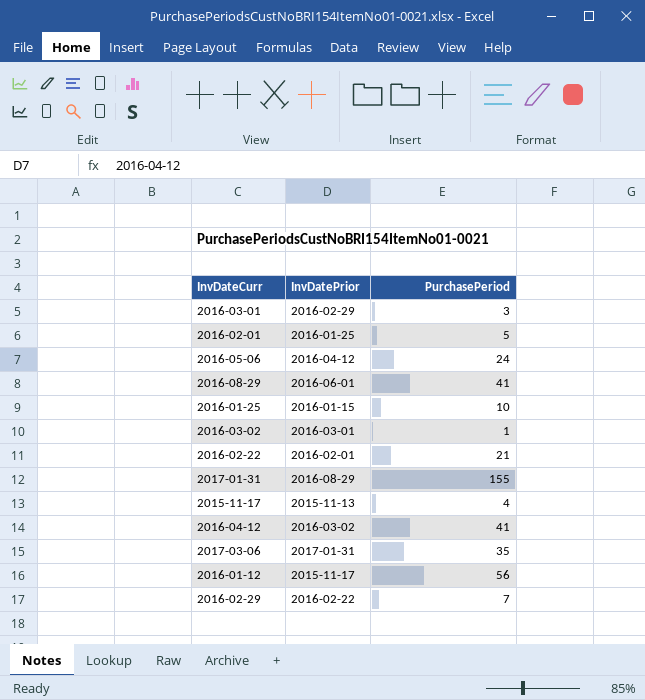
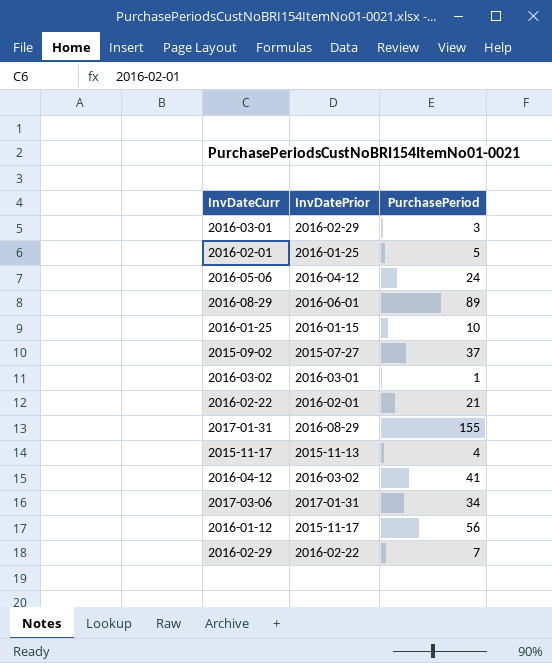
2016-08-29 | PurchasePeriod: 41 -> 89
row 2015-09-02: none -> 2015-07-27 | 37
2017-03-06 | PurchasePeriod: 35 -> 34

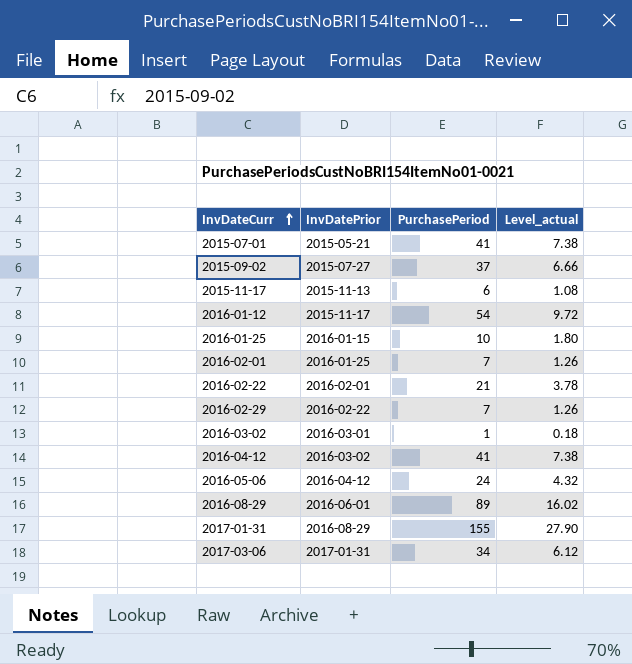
row order: none -> InvDateCurr ascending
column Level_actual | formula: none -> [PurchasePeriod] * 0.18
row 2016-03-01: 2016-02-29 | 3 -> none
row 2015-07-01: none -> 2015-05-21 | 41 | 7.38
2015-11-17 | PurchasePeriod: 4 -> 6
2016-01-12 | PurchasePeriod: 56 -> 54
2016-02-01 | PurchasePeriod: 5 -> 7

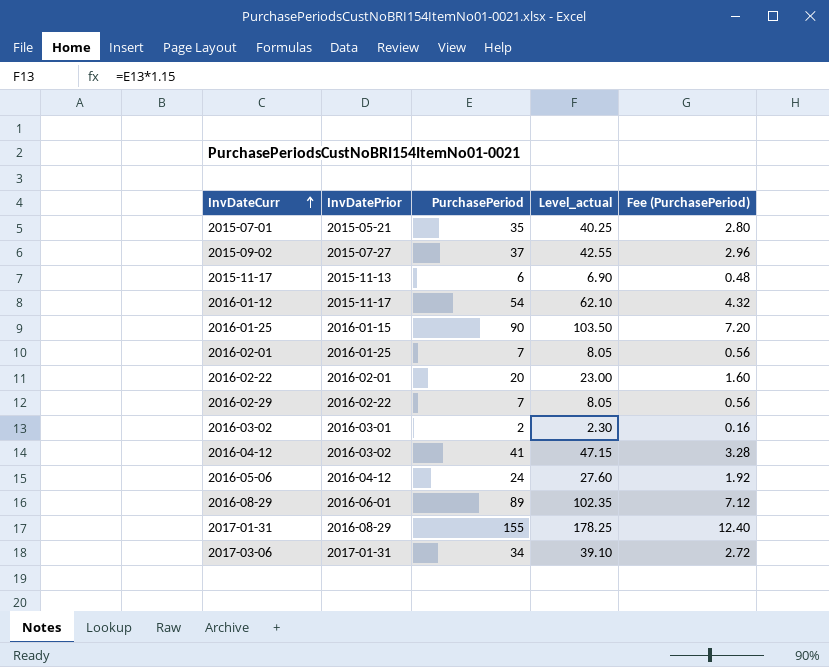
column Level_actual | formula: [PurchasePeriod] * 0.18 -> [PurchasePeriod] * 1.15
column Fee (PurchasePeriod) | formula: none -> [PurchasePeriod] * 0.08
2015-07-01 | PurchasePeriod: 41 -> 35
2016-01-25 | PurchasePeriod: 10 -> 90
2016-02-22 | PurchasePeriod: 21 -> 20
2016-03-02 | PurchasePeriod: 1 -> 2

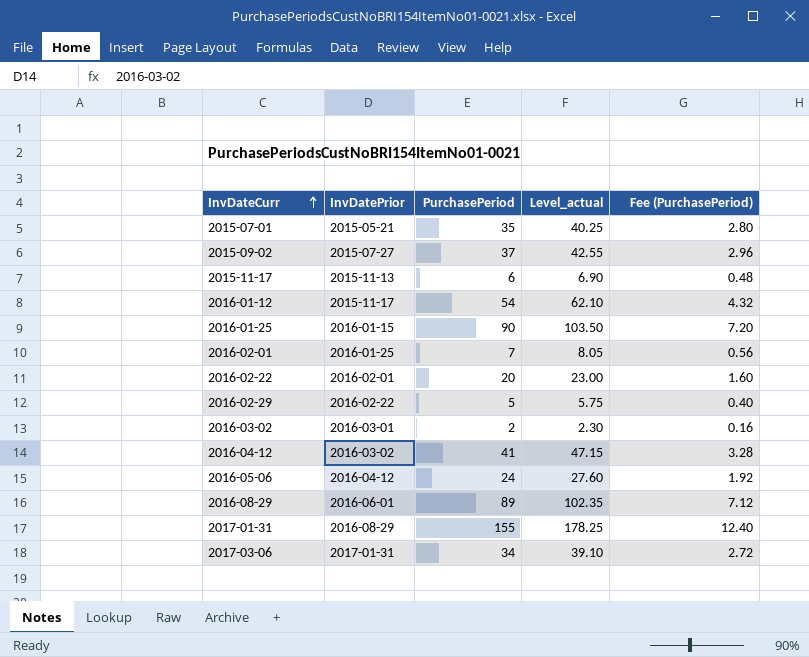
2016-02-29 | PurchasePeriod: 7 -> 5
2016-02-29 | Level_actual: 8.05 -> 5.75
2016-02-29 | Fee (PurchasePeriod): 0.56 -> 0.40

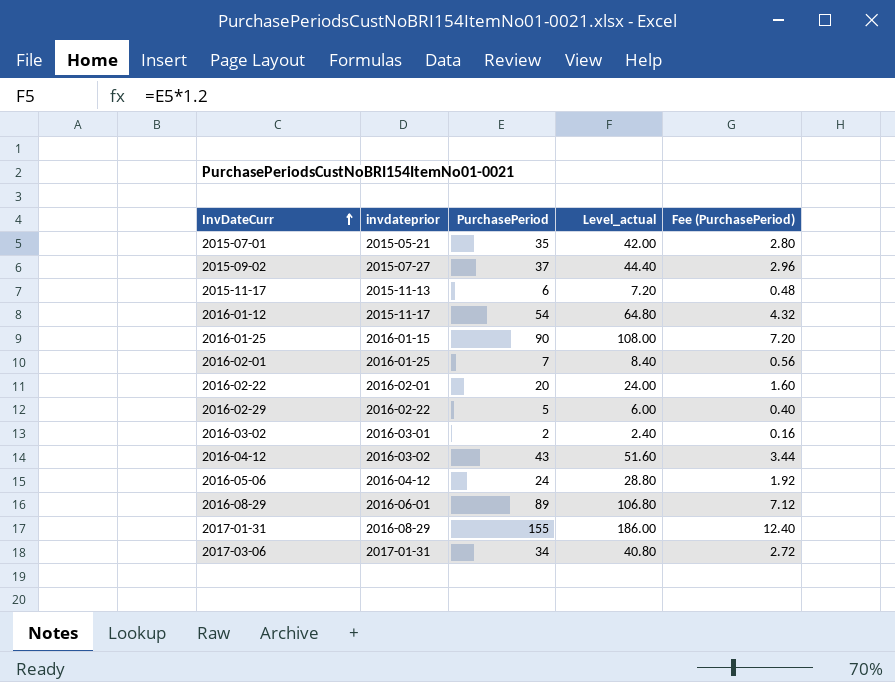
column name: InvDatePrior -> invdateprior
column Level_actual | formula: [PurchasePeriod] * 1.15 -> [PurchasePeriod] * 1.2
2016-04-12 | PurchasePeriod: 41 -> 43
2016-04-12 | Fee (PurchasePeriod): 3.28 -> 3.44

